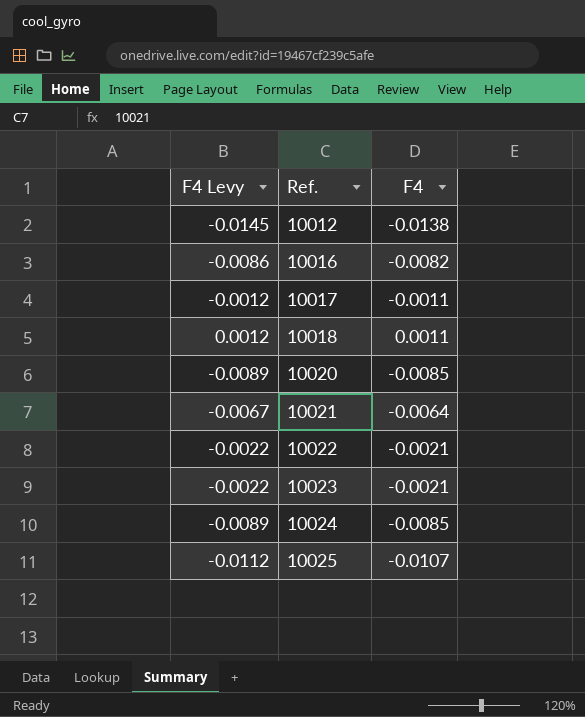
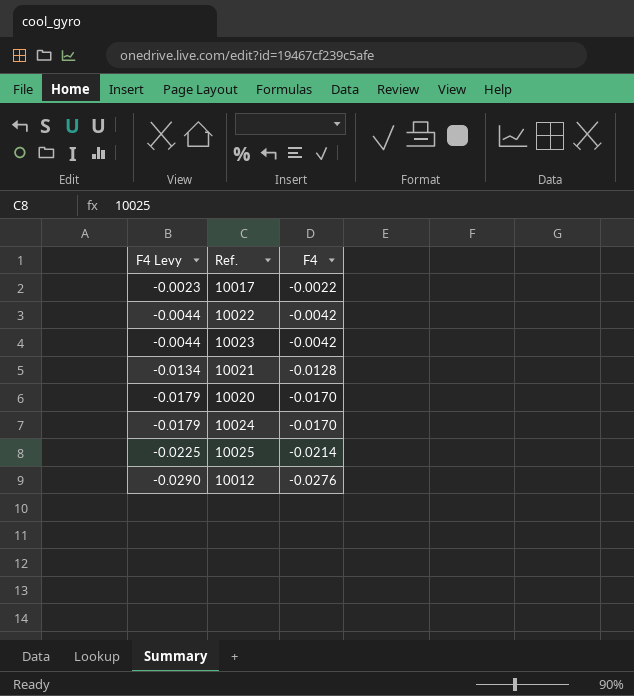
row order: Ref. ascending -> F4 Levy descending
row 10016: -0.0086 | -0.0082 -> none
row 10018: 0.0012 | 0.0011 -> none
10017 | F4 Levy: -0.0012 -> -0.0023
10017 | F4: -0.0011 -> -0.0022
10022 | F4 Levy: -0.0022 -> -0.0044
10022 | F4: -0.0021 -> -0.0042
10023 | F4 Levy: -0.0022 -> -0.0044
10023 | F4: -0.0021 -> -0.0042
10021 | F4 Levy: -0.0067 -> -0.0134
10021 | F4: -0.0064 -> -0.0128
10020 | F4 Levy: -0.0089 -> -0.0179
10020 | F4: -0.0085 -> -0.0170
10024 | F4 Levy: -0.0089 -> -0.0179
10024 | F4: -0.0085 -> -0.0170
10025 | F4 Levy: -0.0112 -> -0.0225
10025 | F4: -0.0107 -> -0.0214
10012 | F4 Levy: -0.0145 -> -0.0290
10012 | F4: -0.0138 -> -0.0276

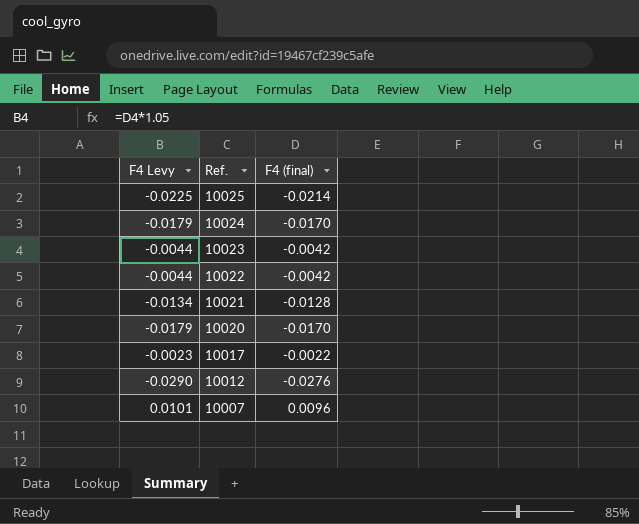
row order: F4 Levy descending -> Ref. descending
column name: F4 -> F4 (final)
row 10007: none -> 0.0101 | 0.0096

